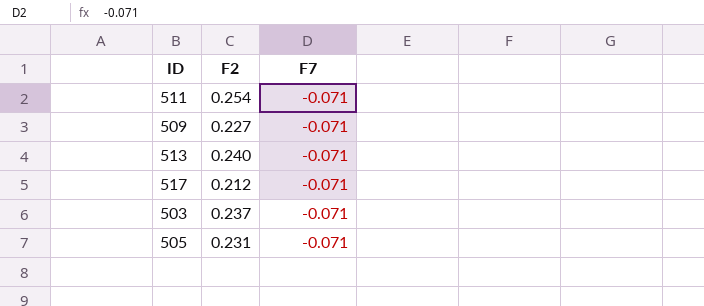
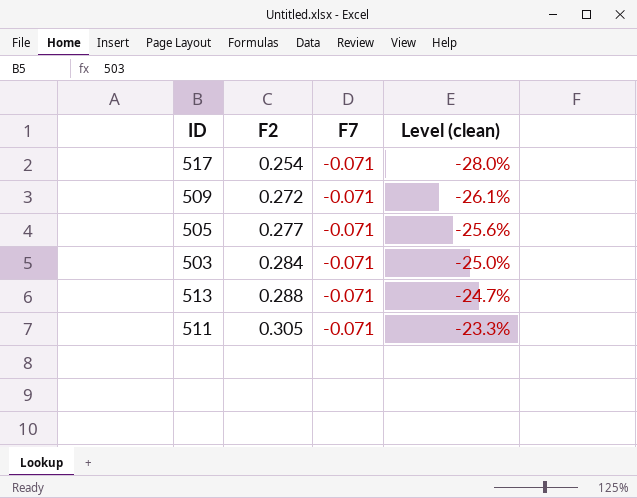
row order: none -> F2 ascending
column Level (clean) | formula: none -> [F7] / [F2]
517 | F2: 0.212 -> 0.254
509 | F2: 0.227 -> 0.272
505 | F2: 0.231 -> 0.277
503 | F2: 0.237 -> 0.284
513 | F2: 0.240 -> 0.288
511 | F2: 0.254 -> 0.305

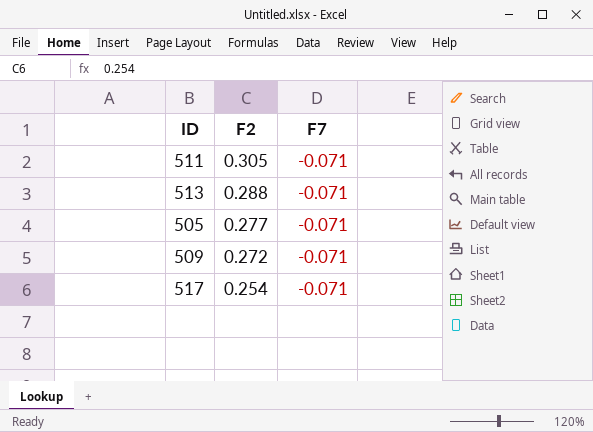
row order: F2 ascending -> F2 descending
column Level (clean) | formula: [F7] / [F2] -> none
row 503: 0.284 | -0.071 | -25.0% -> none

